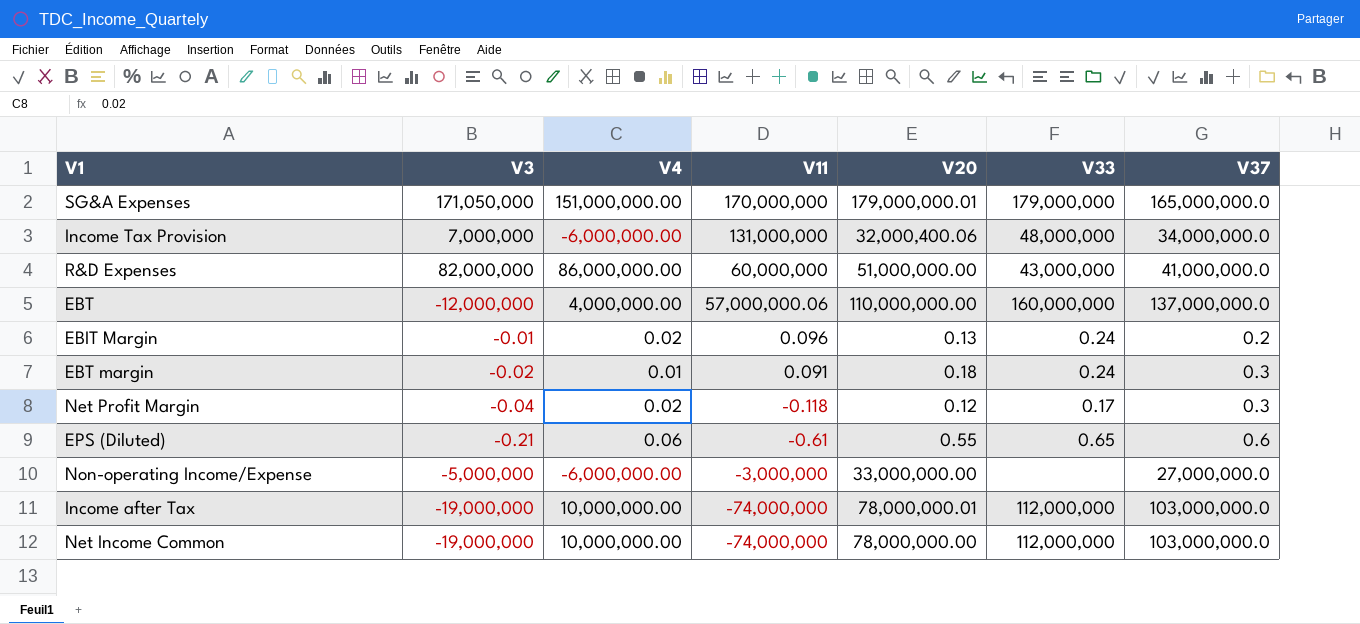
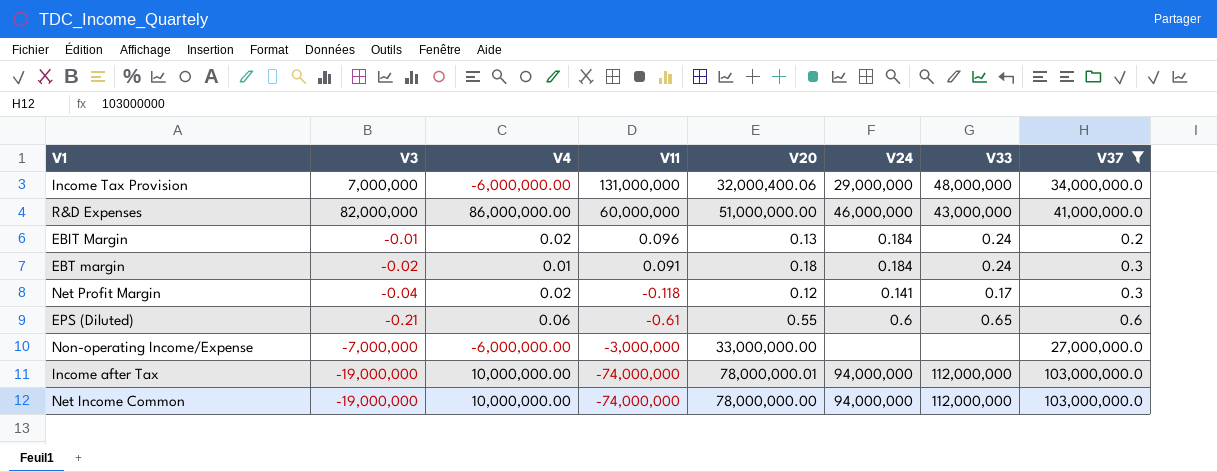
filter: none -> V37 <= 103,000,000.0
column V24 | position: none -> 6
Non-operating Income/Expense | V3: -5,000,000 -> -7,000,000

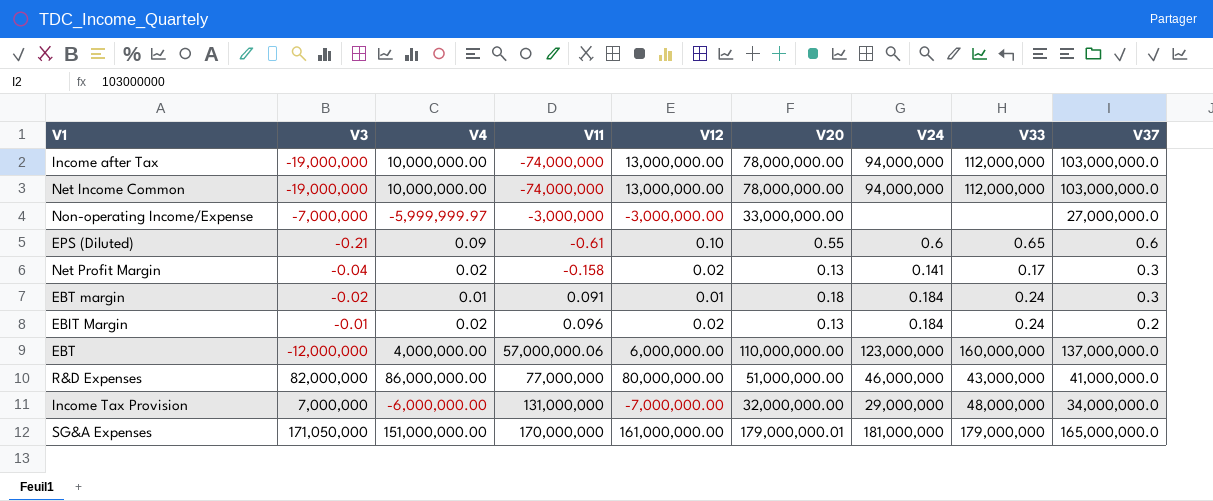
filter: V37 <= 103,000,000.0 -> none
row order: V11 descending -> V11 ascending
column V12 | position: none -> 5
Income after Tax | V20: 78,000,000.01 -> 78,000,000.00
Non-operating Income/Expense | V4: -6,000,000.00 -> -5,999,999.97
EPS (Diluted) | V4: 0.06 -> 0.09
Net Profit Margin | V11: -0.118 -> -0.158
Net Profit Margin | V20: 0.12 -> 0.13
R&D Expenses | V11: 60,000,000 -> 77,000,000
Income Tax Provision | V20: 32,000,400.06 -> 32,000,000.00

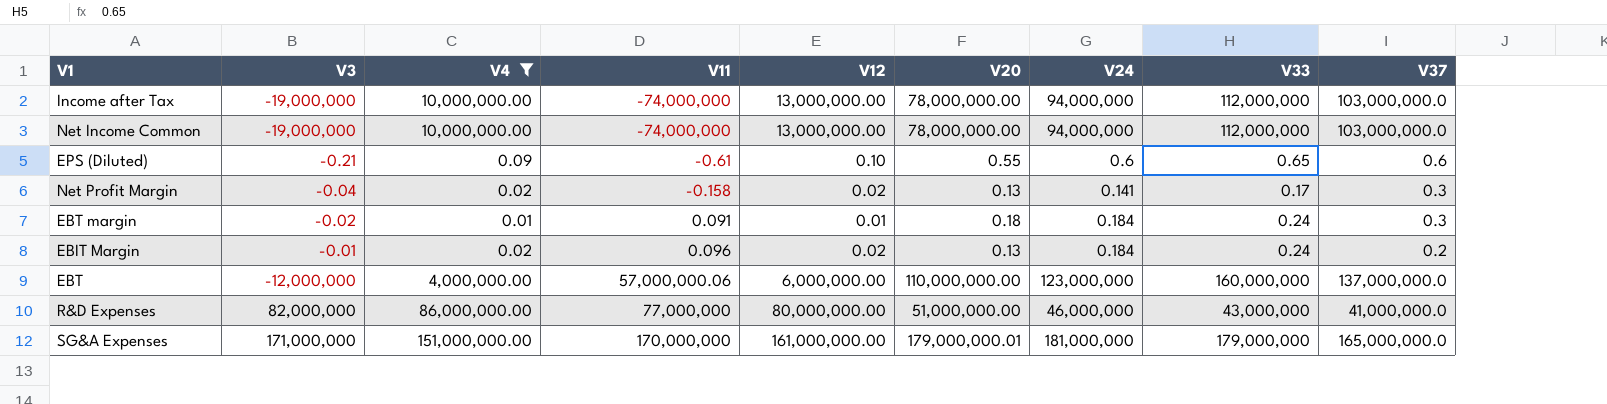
filter: none -> V4 >= 0.01
SG&A Expenses | V3: 171,050,000 -> 171,000,000

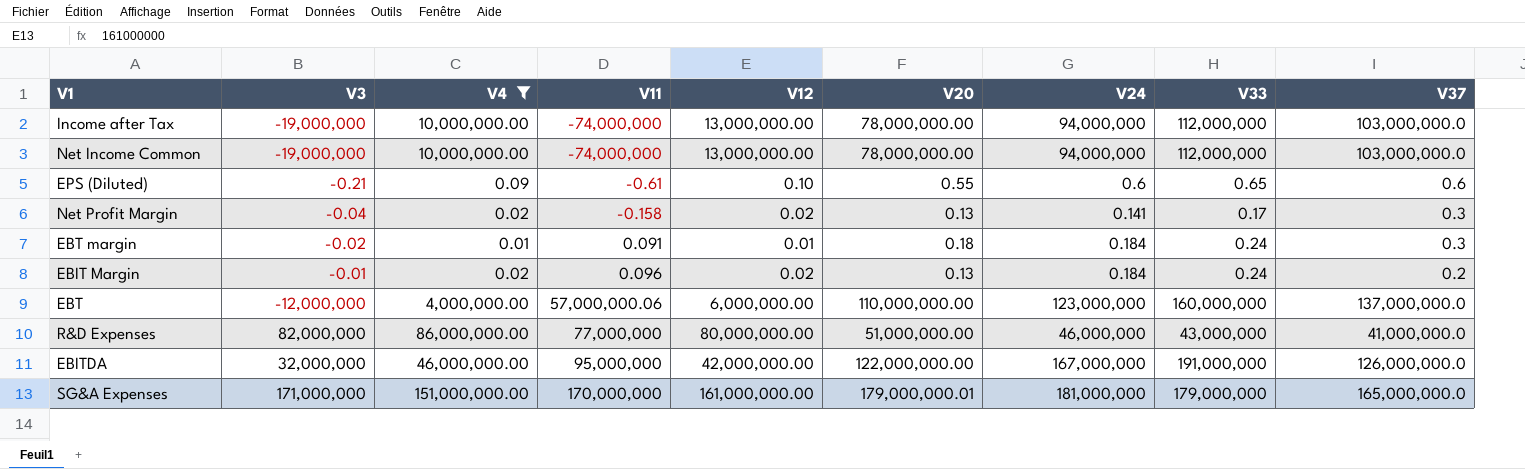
row EBITDA: none -> 32,000,000 | 46,000,000.00 | 95,000,000 | 42,000,000.00 | 122,000,000.00 | 167,000,000 | 191,000,000 | 126,000,000.0

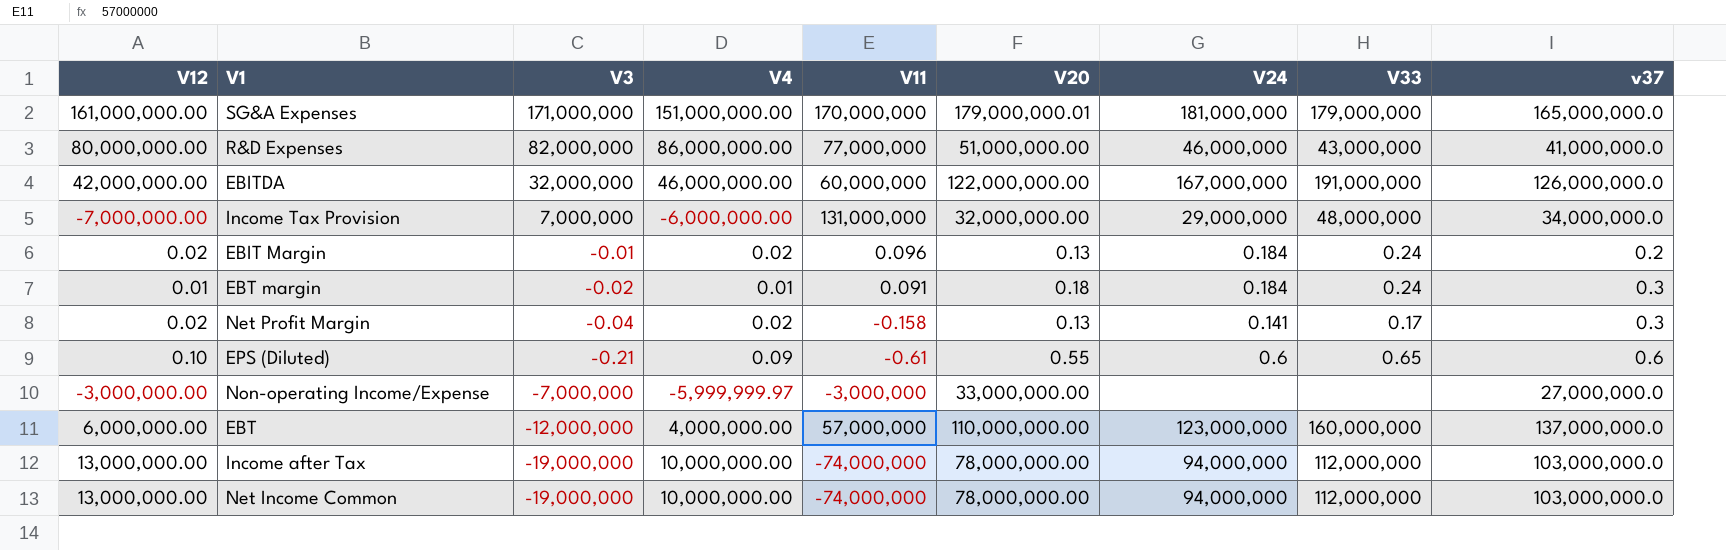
filter: V4 >= 0.01 -> none
row order: V11 ascending -> V3 descending
column V12 | position: 5 -> 1
column name: V37 -> v37
EBITDA | V11: 95,000,000 -> 60,000,000
EBT | V11: 57,000,000.06 -> 57,000,000

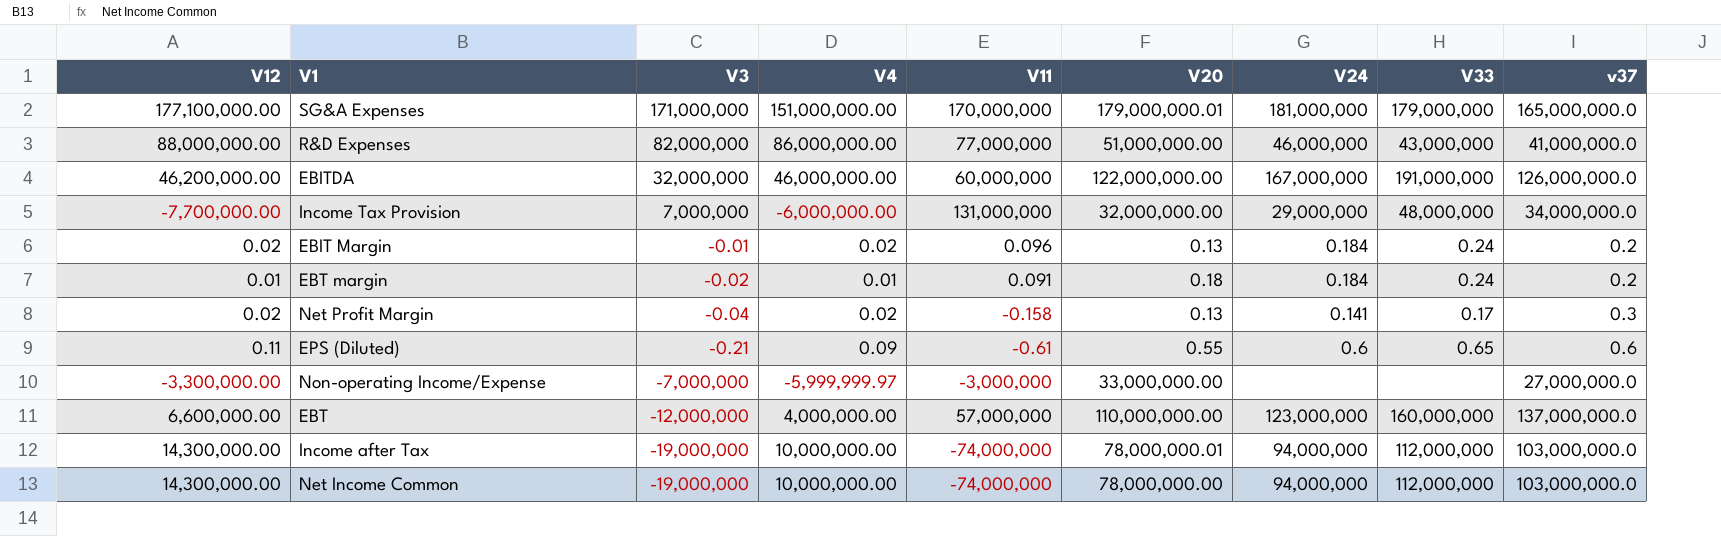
SG&A Expenses | V12: 161,000,000.00 -> 177,100,000.00
R&D Expenses | V12: 80,000,000.00 -> 88,000,000.00
EBITDA | V12: 42,000,000.00 -> 46,200,000.00
Income Tax Provision | V12: -7,000,000.00 -> -7,700,000.00
EBT margin | v37: 0.3 -> 0.2
EPS (Diluted) | V12: 0.10 -> 0.11
Non-operating Income/Expense | V12: -3,000,000.00 -> -3,300,000.00
EBT | V12: 6,000,000.00 -> 6,600,000.00
Income after Tax | V12: 13,000,000.00 -> 14,300,000.00
Income after Tax | V20: 78,000,000.00 -> 78,000,000.01
Net Income Common | V12: 13,000,000.00 -> 14,300,000.00

